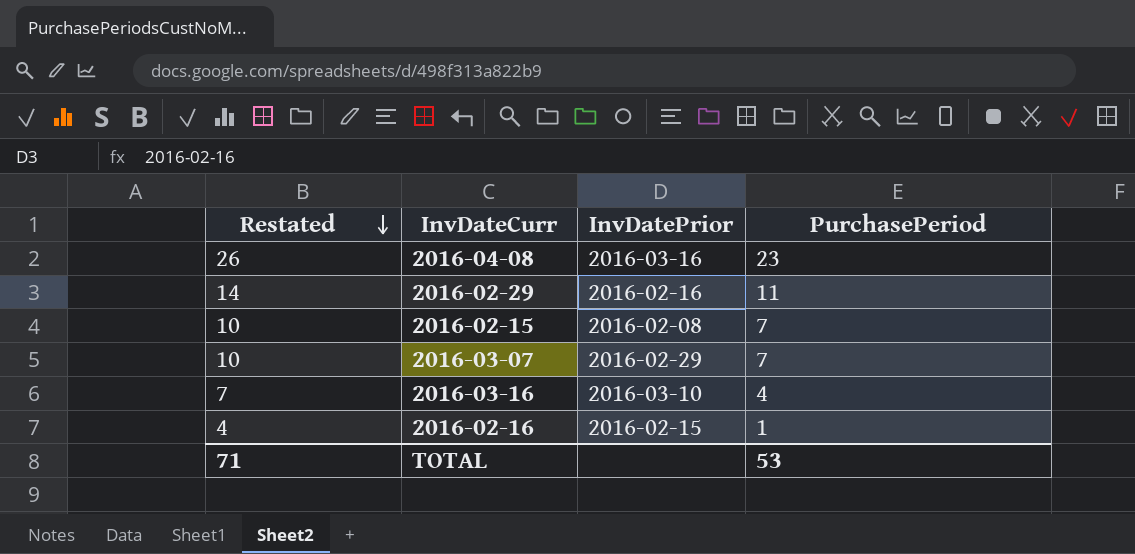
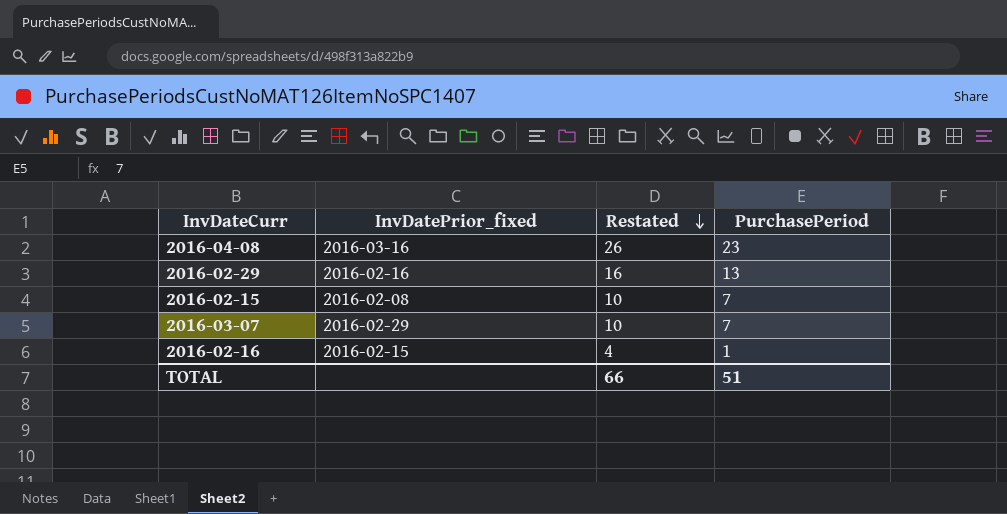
column name: InvDatePrior -> InvDatePrior_fixed
column Restated | position: 1 -> 3
row 2016-03-16: 7 | 2016-03-10 | 4 -> none
2016-02-29 | Restated: 14 -> 16
2016-02-29 | PurchasePeriod: 11 -> 13
TOTAL | Restated: 71 -> 66
TOTAL | PurchasePeriod: 53 -> 51

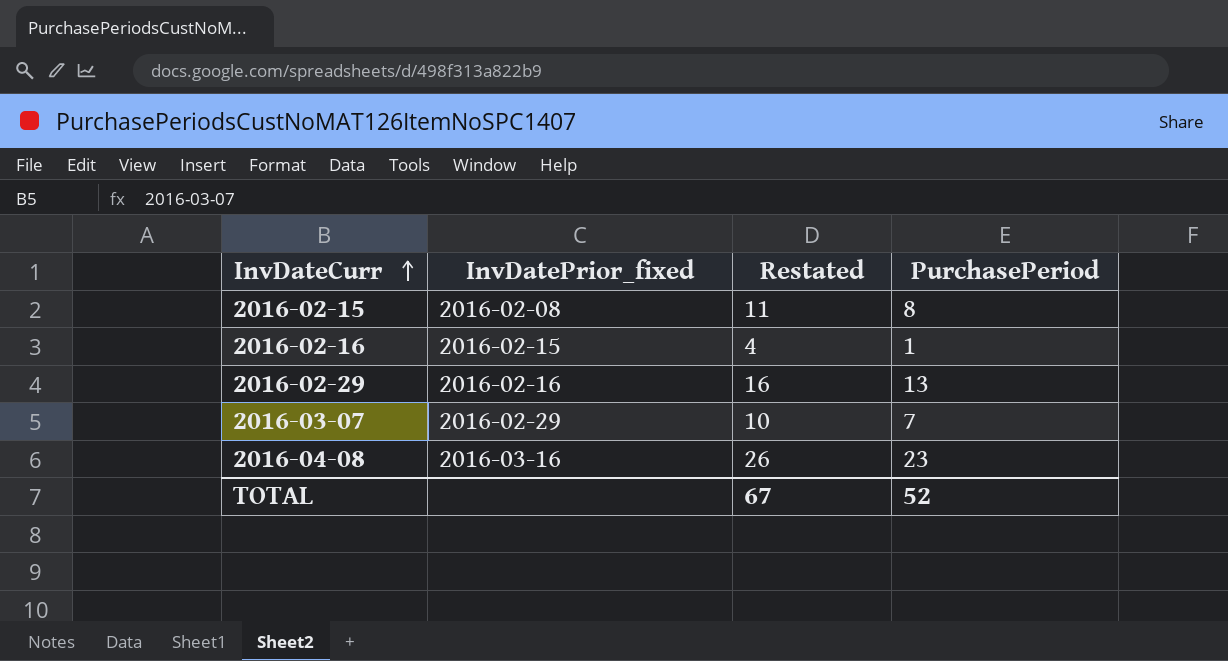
row order: Restated descending -> InvDateCurr ascending
2016-02-15 | Restated: 10 -> 11
2016-02-15 | PurchasePeriod: 7 -> 8
TOTAL | Restated: 66 -> 67
TOTAL | PurchasePeriod: 51 -> 52

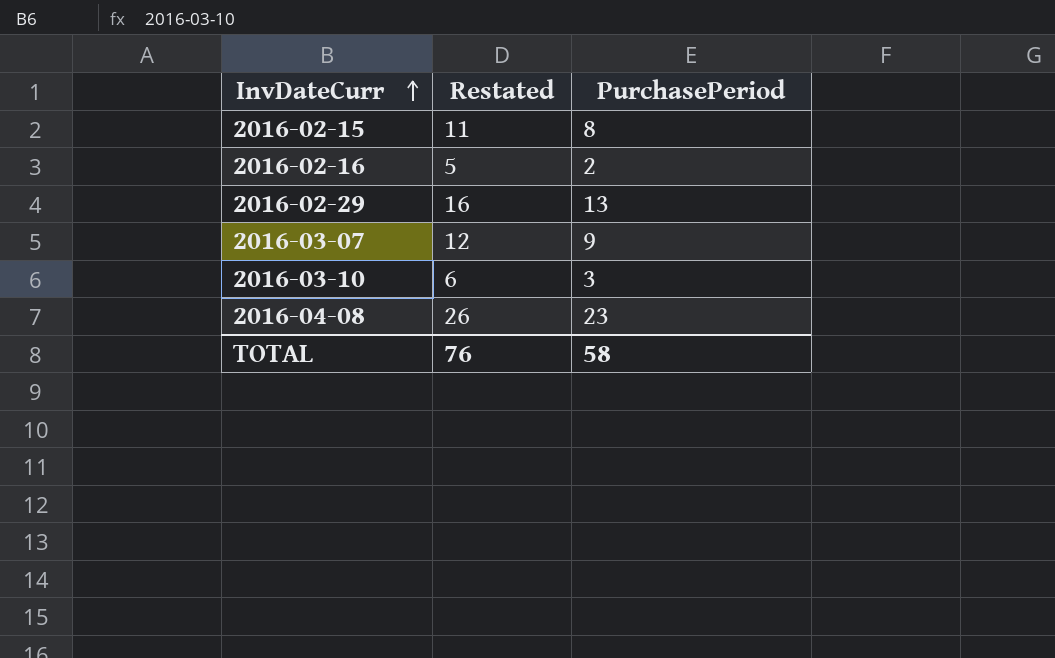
column InvDatePrior_fixed | position: 2 -> none
2016-02-16 | Restated: 4 -> 5
2016-02-16 | PurchasePeriod: 1 -> 2
2016-03-07 | Restated: 10 -> 12
2016-03-07 | PurchasePeriod: 7 -> 9
row 2016-03-10: none -> 6 | 3
TOTAL | Restated: 67 -> 76
TOTAL | PurchasePeriod: 52 -> 58

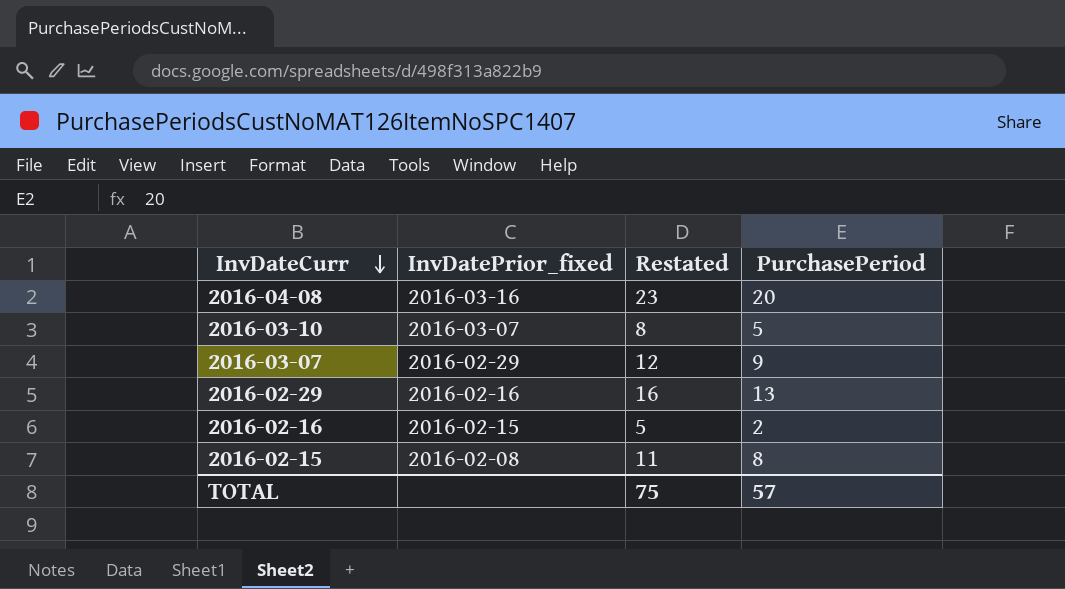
row order: InvDateCurr ascending -> InvDateCurr descending
column InvDatePrior_fixed | position: none -> 2
2016-04-08 | Restated: 26 -> 23
2016-04-08 | PurchasePeriod: 23 -> 20
2016-03-10 | Restated: 6 -> 8
2016-03-10 | PurchasePeriod: 3 -> 5
TOTAL | Restated: 76 -> 75
TOTAL | PurchasePeriod: 58 -> 57

